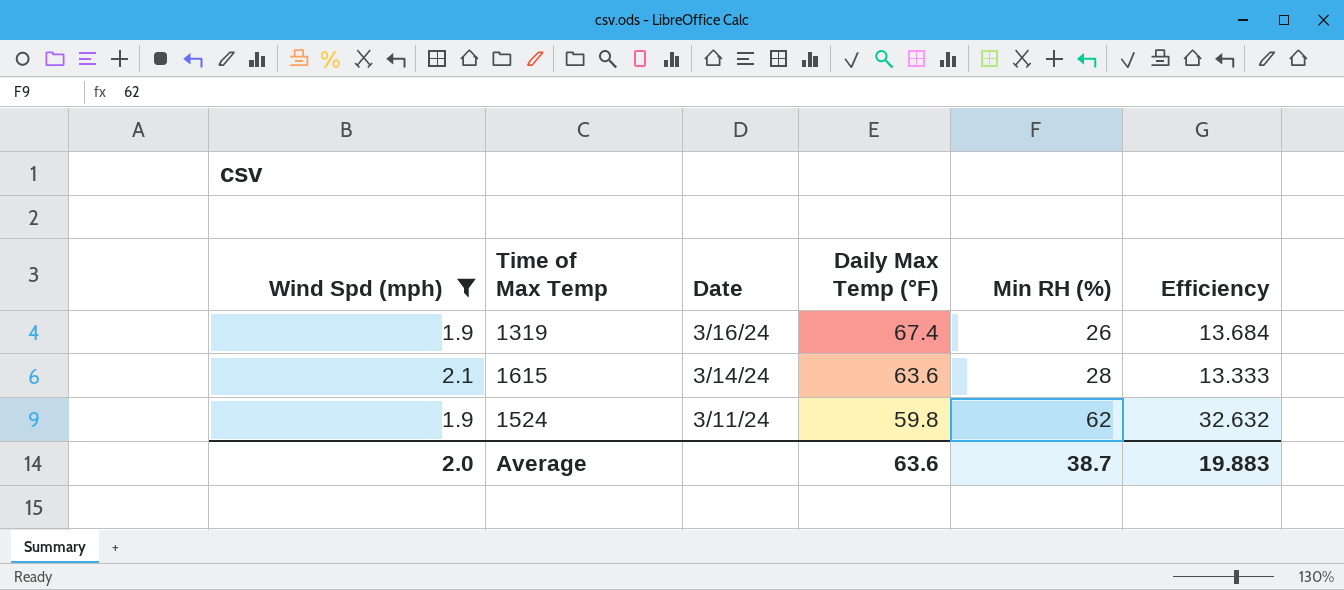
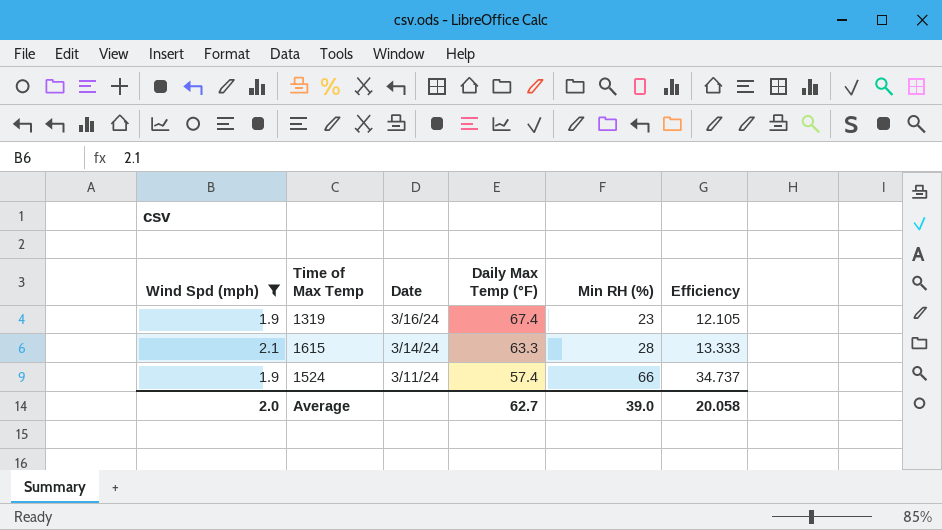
1319 | Min RH (%): 26 -> 23
1319 | Efficiency: 13.684 -> 12.105
1615 | Daily Max Temp (°F): 63.6 -> 63.3
1524 | Daily Max Temp (°F): 59.8 -> 57.4
1524 | Min RH (%): 62 -> 66
1524 | Efficiency: 32.632 -> 34.737
Average | Daily Max Temp (°F): 63.6 -> 62.7
Average | Min RH (%): 38.7 -> 39.0
Average | Efficiency: 19.883 -> 20.058

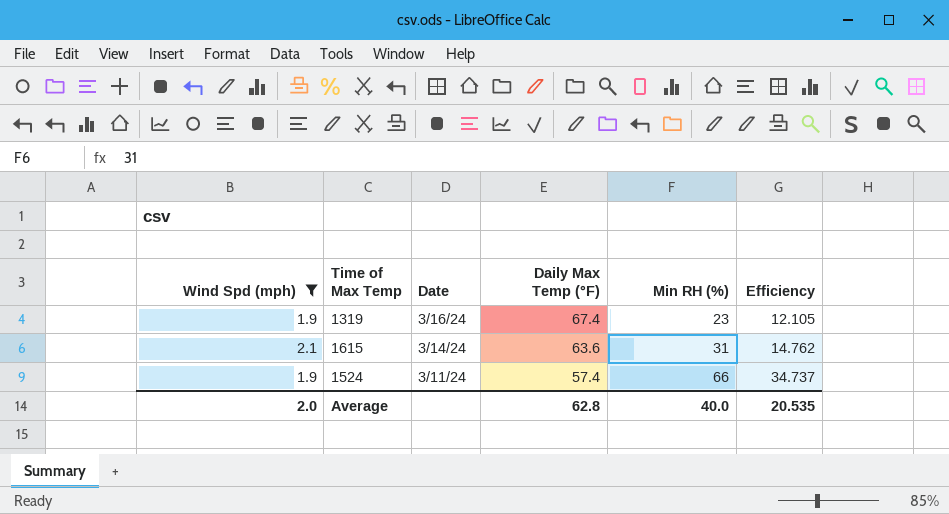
1615 | Daily Max Temp (°F): 63.3 -> 63.6
1615 | Min RH (%): 28 -> 31
1615 | Efficiency: 13.333 -> 14.762
Average | Daily Max Temp (°F): 62.7 -> 62.8
Average | Min RH (%): 39.0 -> 40.0
Average | Efficiency: 20.058 -> 20.535

